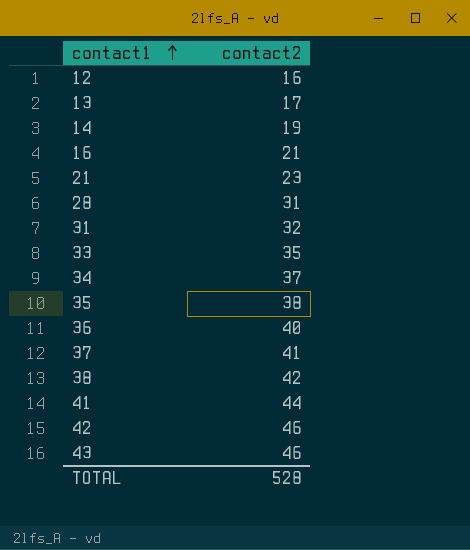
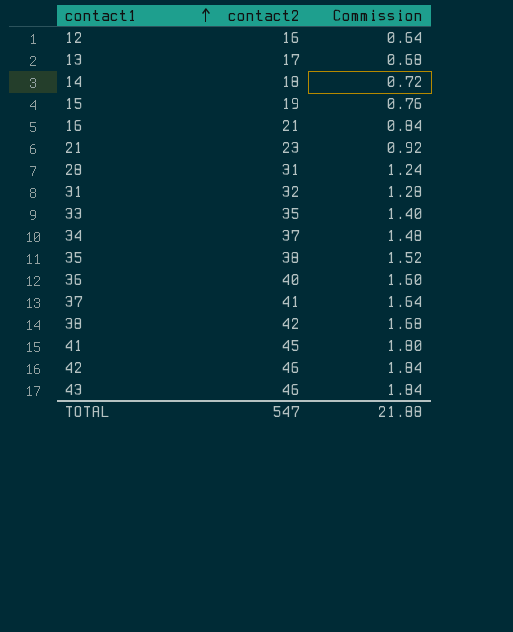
column Commission | formula: none -> [contact2] * 0.04
14 | contact2: 19 -> 18
row 15: none -> 19 | 0.76
41 | contact2: 44 -> 45
TOTAL | contact2: 528 -> 547

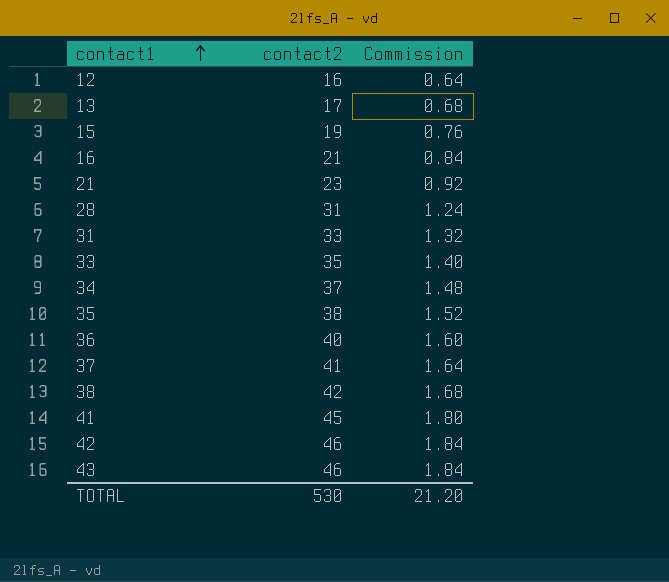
row 14: 18 | 0.72 -> none
31 | contact2: 32 -> 33
31 | Commission: 1.28 -> 1.32
TOTAL | contact2: 547 -> 530
TOTAL | Commission: 21.88 -> 21.20

